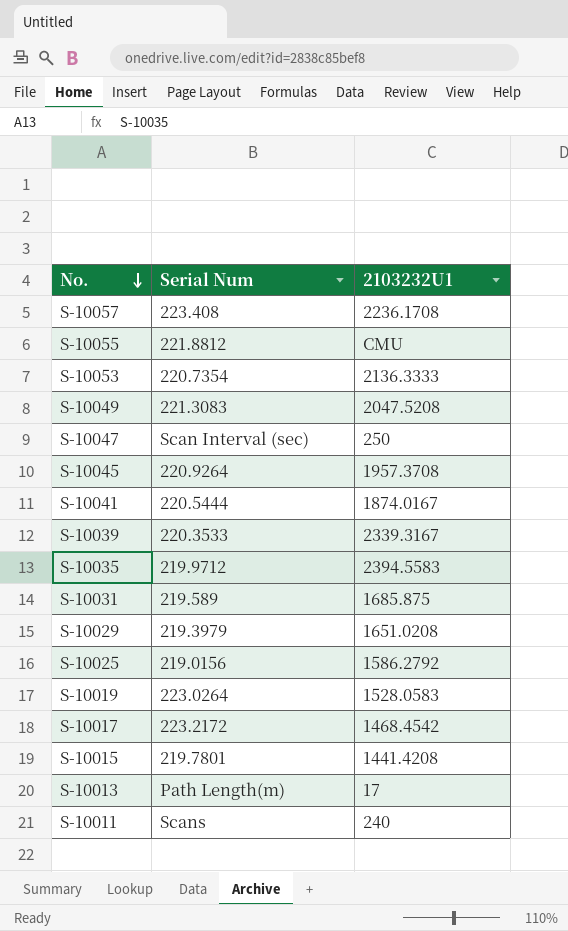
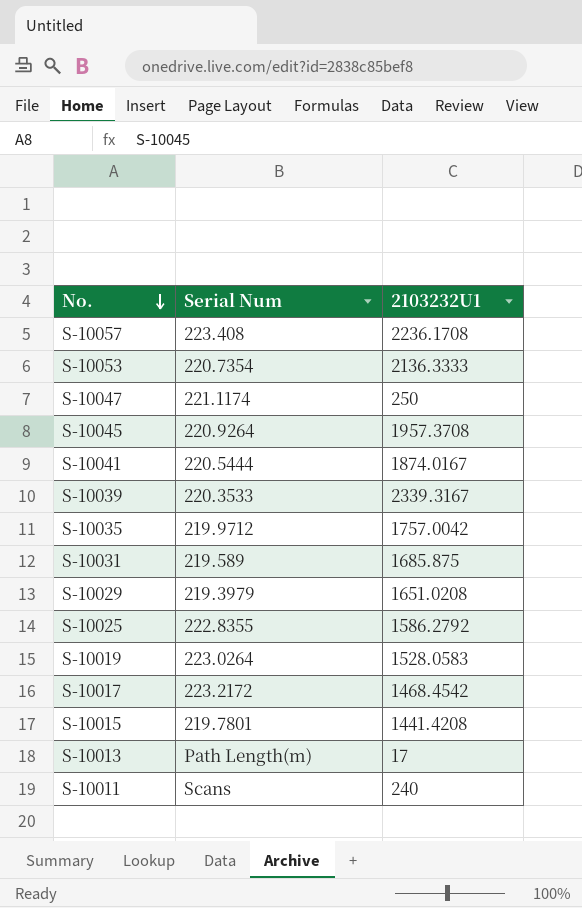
row S-10055: 221.8812 | CMU -> none
row S-10049: 221.3083 | 2047.5208 -> none
S-10047 | Serial Num: Scan Interval (sec) -> 221.1174
S-10035 | 2103232U1: 2394.5583 -> 1757.0042
S-10025 | Serial Num: 219.0156 -> 222.8355

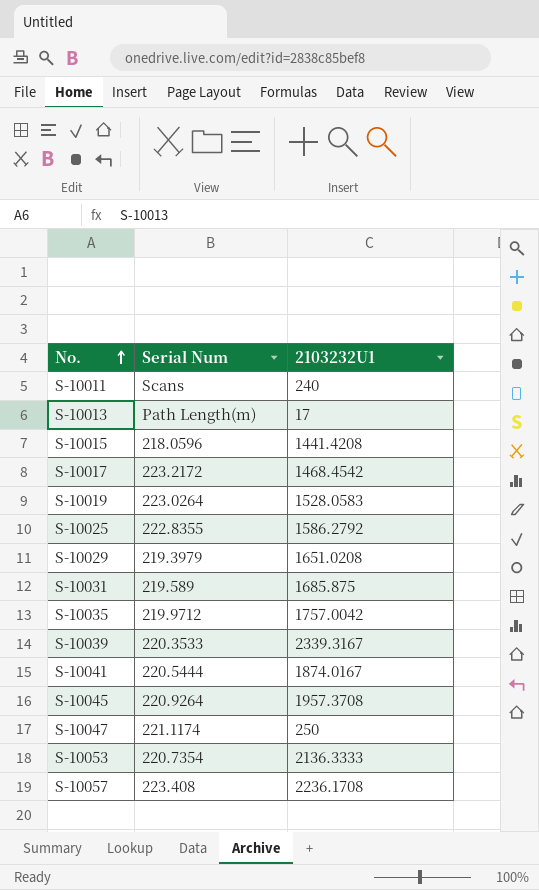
row order: No. descending -> No. ascending
S-10015 | Serial Num: 219.7801 -> 218.0596

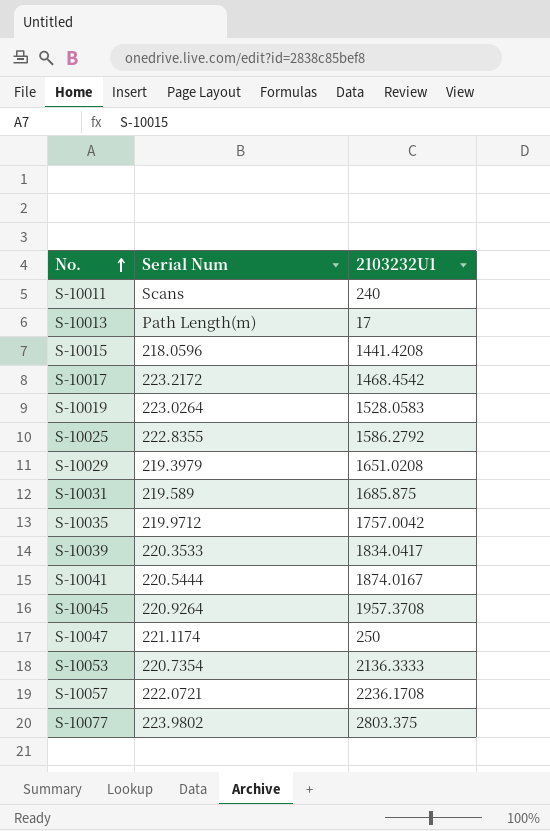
S-10039 | 2103232U1: 2339.3167 -> 1834.0417
S-10057 | Serial Num: 223.408 -> 222.0721
row S-10077: none -> 223.9802 | 2803.375

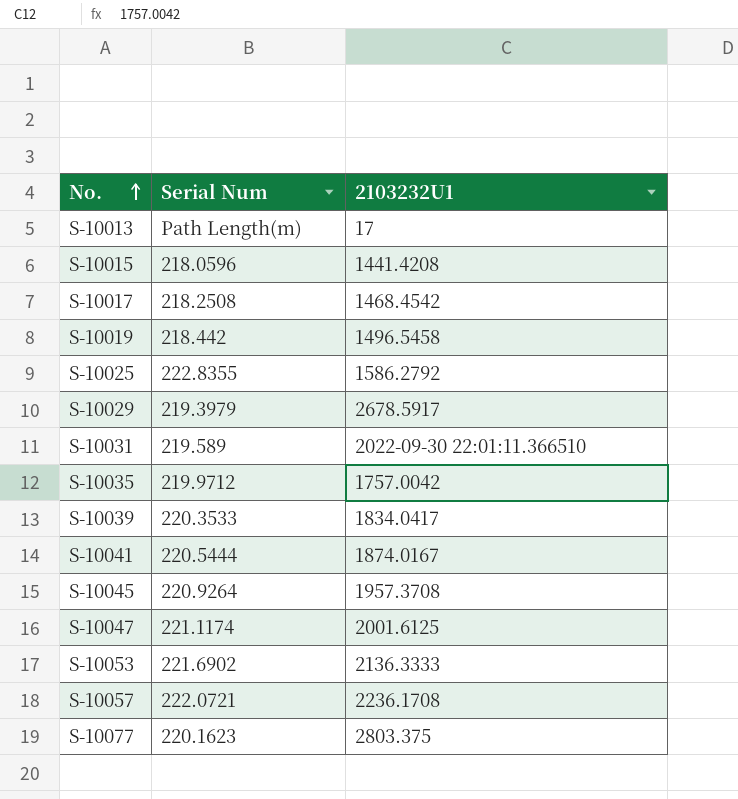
row S-10011: Scans | 240 -> none
S-10017 | Serial Num: 223.2172 -> 218.2508
S-10019 | Serial Num: 223.0264 -> 218.442
S-10019 | 2103232U1: 1528.0583 -> 1496.5458
S-10029 | 2103232U1: 1651.0208 -> 2678.5917
S-10031 | 2103232U1: 1685.875 -> 2022-09-30 22:01:11.366510
S-10047 | 2103232U1: 250 -> 2001.6125
S-10053 | Serial Num: 220.7354 -> 221.6902
S-10077 | Serial Num: 223.9802 -> 220.1623

